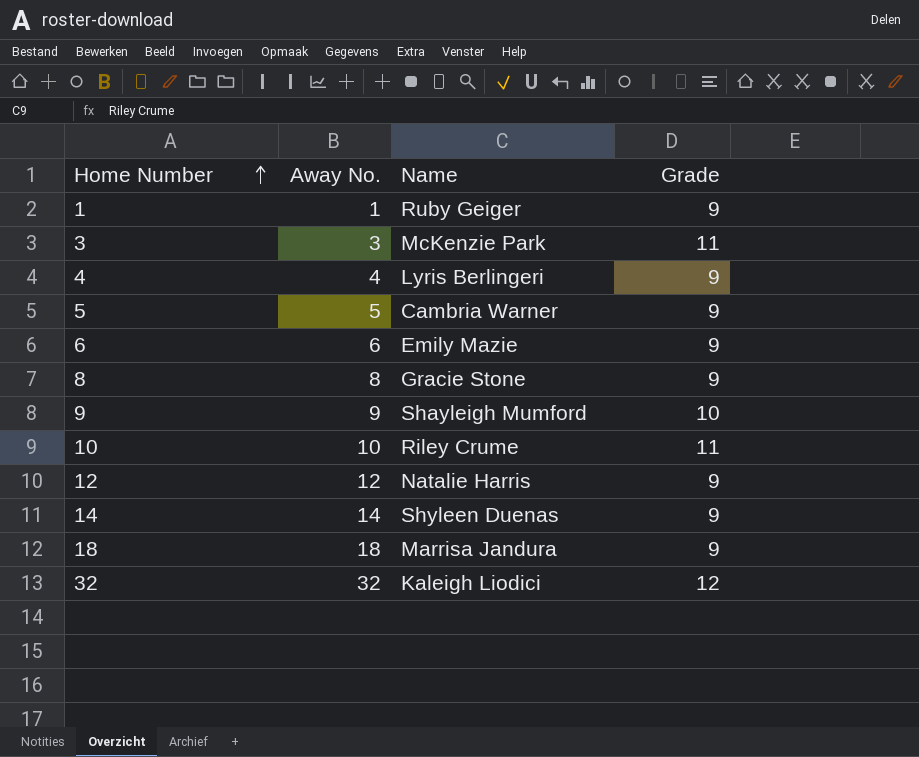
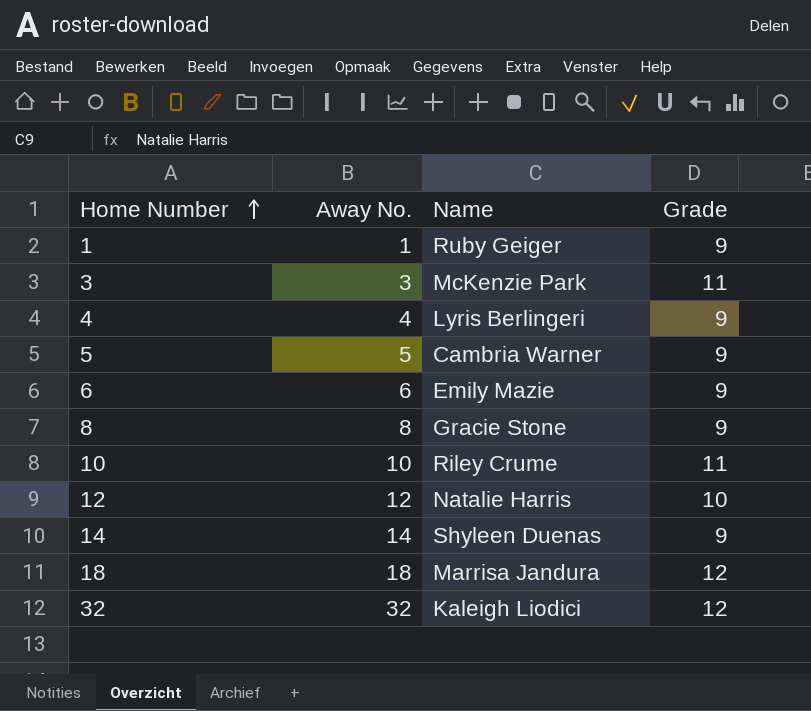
row 9: 9 | Shayleigh Mumford | 10 -> none
12 | Grade: 9 -> 10
18 | Grade: 9 -> 12

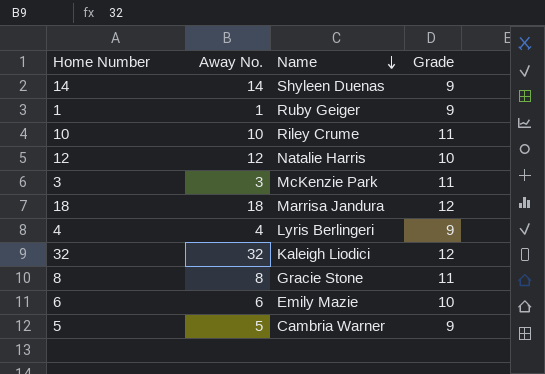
row order: Home Number ascending -> Name descending
8 | Grade: 9 -> 11
6 | Grade: 9 -> 10

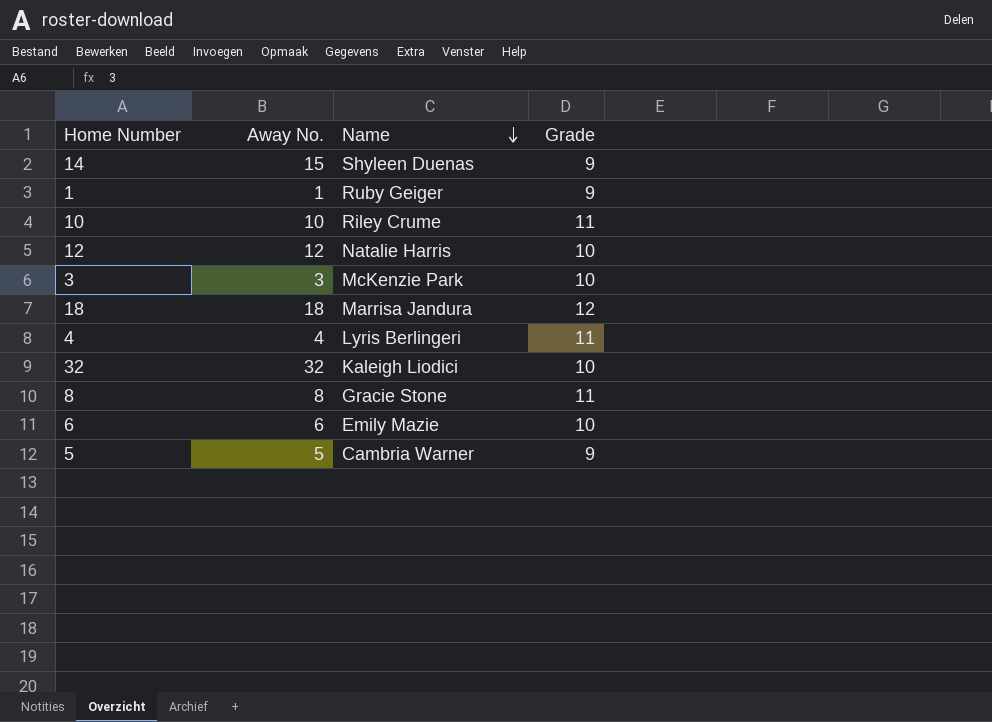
14 | Away No.: 14 -> 15
3 | Grade: 11 -> 10
4 | Grade: 9 -> 11
32 | Grade: 12 -> 10

